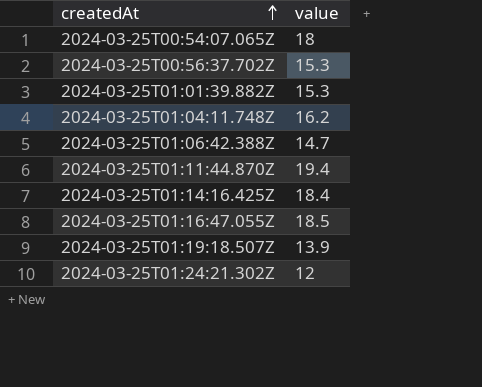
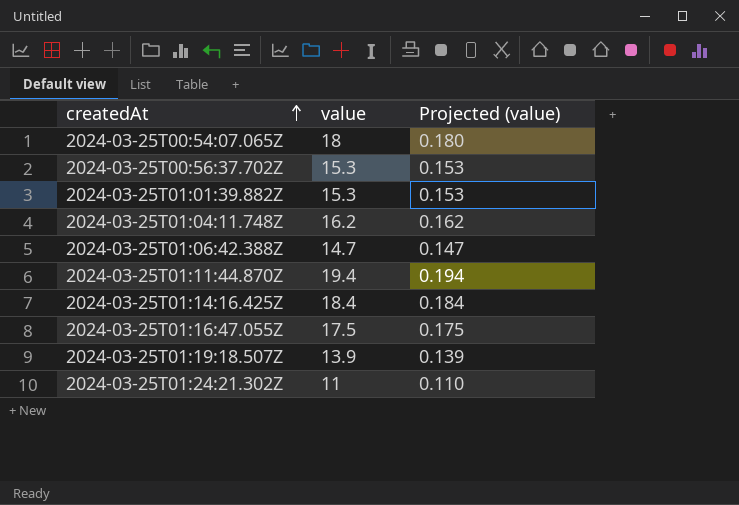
column Projected (value) | formula: none -> [value] * 0.01
2024-03-25T01:16:47.055Z | value: 18.5 -> 17.5
2024-03-25T01:24:21.302Z | value: 12 -> 11

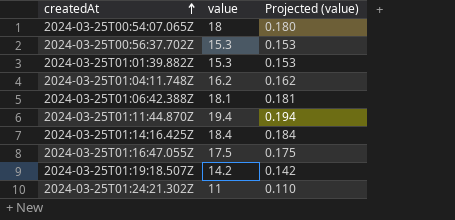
2024-03-25T01:06:42.388Z | value: 14.7 -> 18.1
2024-03-25T01:06:42.388Z | Projected (value): 0.147 -> 0.181
2024-03-25T01:19:18.507Z | value: 13.9 -> 14.2
2024-03-25T01:19:18.507Z | Projected (value): 0.139 -> 0.142

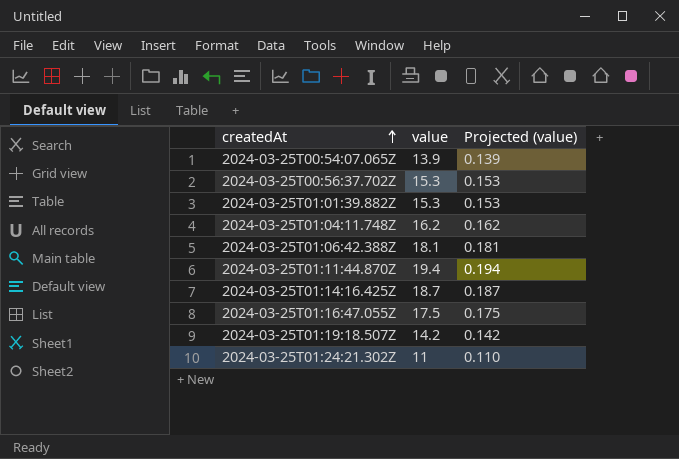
2024-03-25T00:54:07.065Z | value: 18 -> 13.9
2024-03-25T00:54:07.065Z | Projected (value): 0.180 -> 0.139
2024-03-25T01:14:16.425Z | value: 18.4 -> 18.7
2024-03-25T01:14:16.425Z | Projected (value): 0.184 -> 0.187

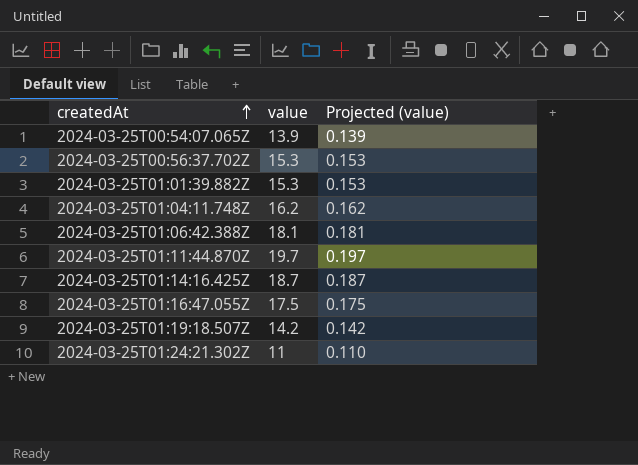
2024-03-25T01:11:44.870Z | value: 19.4 -> 19.7
2024-03-25T01:11:44.870Z | Projected (value): 0.194 -> 0.197

